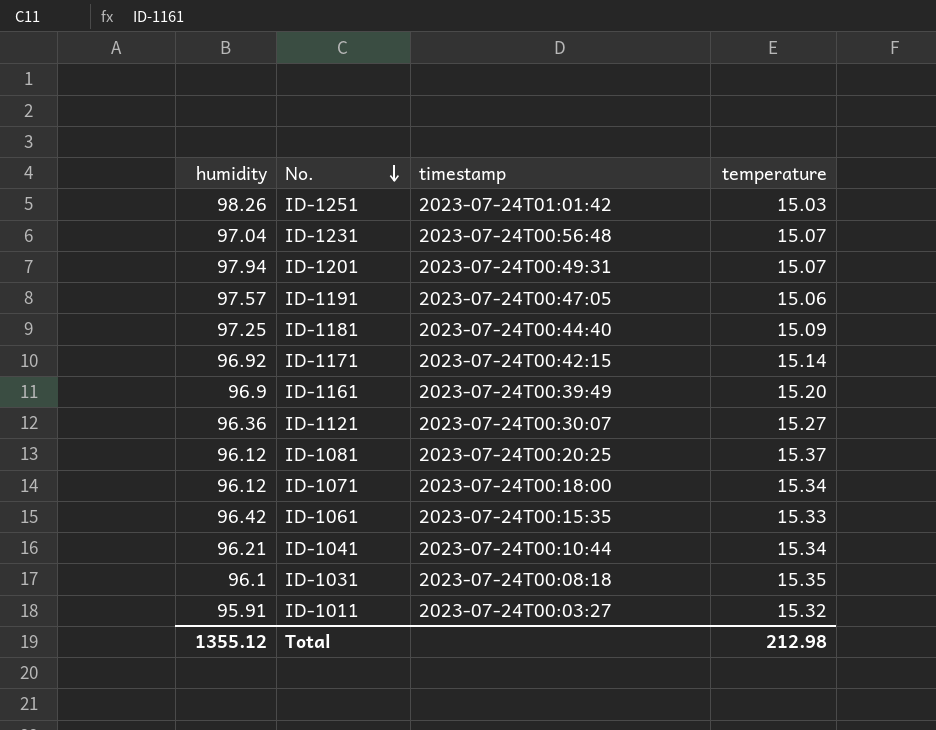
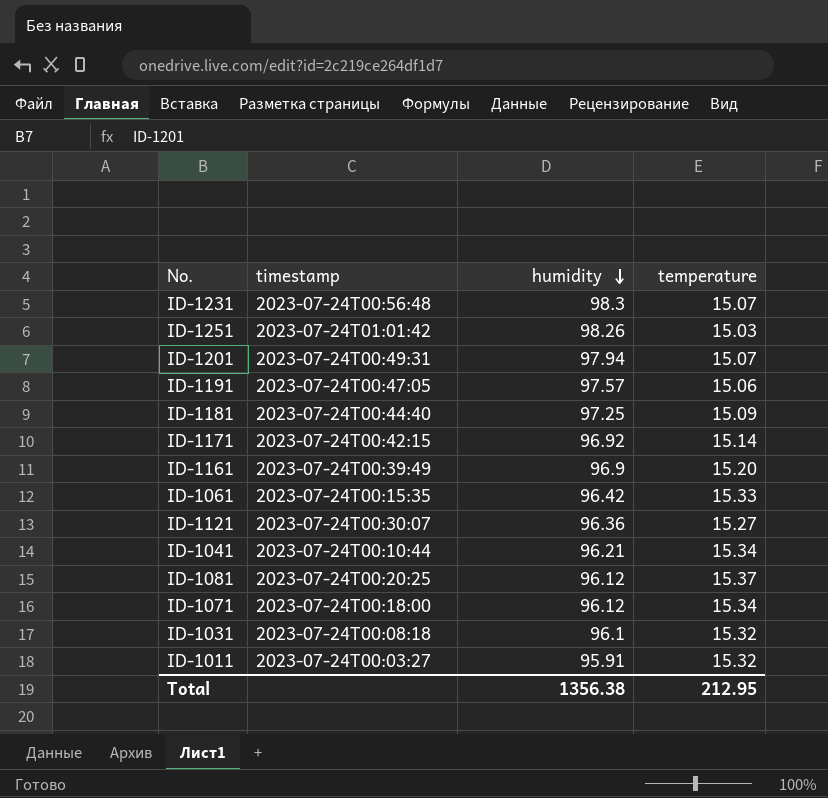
row order: No. descending -> humidity descending
column humidity | position: 1 -> 3
ID-1231 | humidity: 97.04 -> 98.3
ID-1031 | temperature: 15.35 -> 15.32
Total | humidity: 1355.12 -> 1356.38
Total | temperature: 212.98 -> 212.95

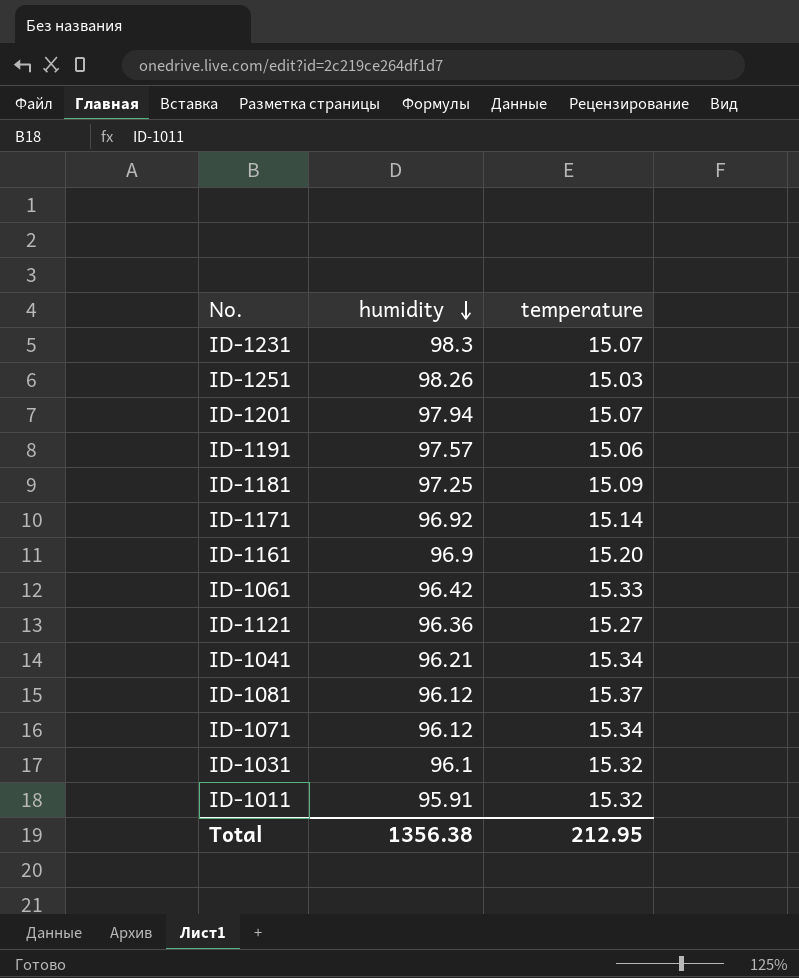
column timestamp | position: 2 -> none

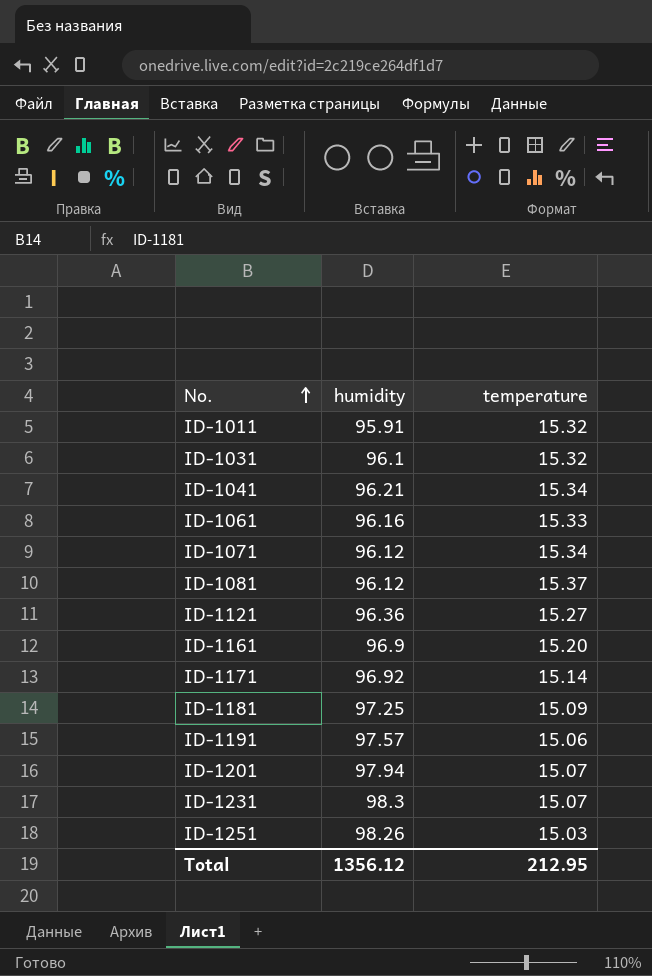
row order: humidity descending -> No. ascending
ID-1061 | humidity: 96.42 -> 96.16
Total | humidity: 1356.38 -> 1356.12

